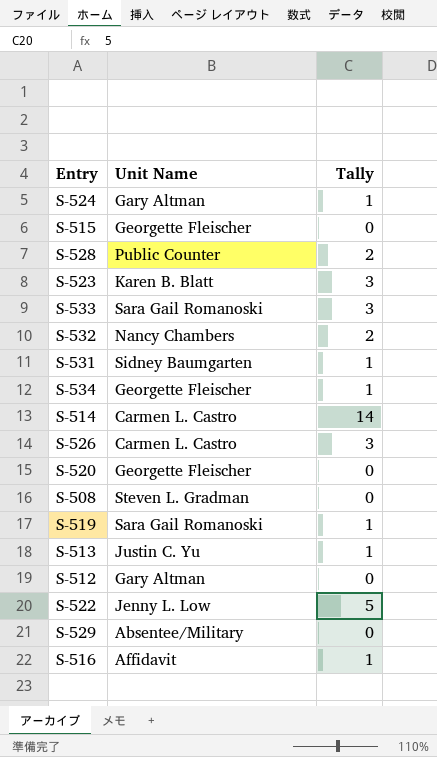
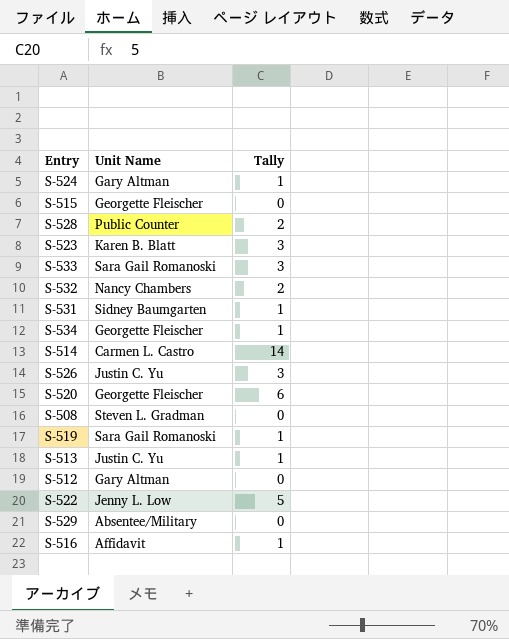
S-526 | Unit Name: Carmen L. Castro -> Justin C. Yu
S-520 | Tally: 0 -> 6

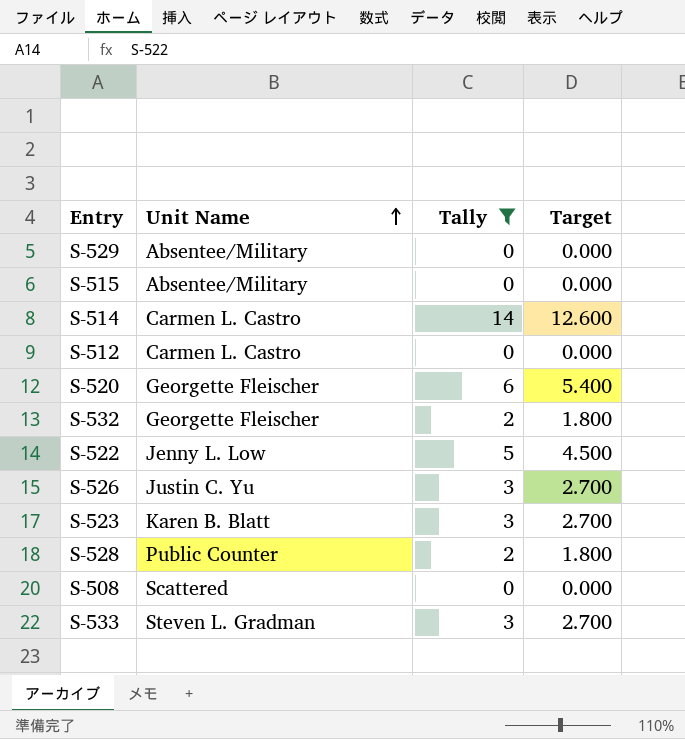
filter: none -> Tally != 1
row order: none -> Unit Name ascending
column Target | formula: none -> [Tally] * 0.9
S-515 | Unit Name: Georgette Fleischer -> Absentee/Military
S-512 | Unit Name: Gary Altman -> Carmen L. Castro
S-532 | Unit Name: Nancy Chambers -> Georgette Fleischer
S-508 | Unit Name: Steven L. Gradman -> Scattered
S-533 | Unit Name: Sara Gail Romanoski -> Steven L. Gradman

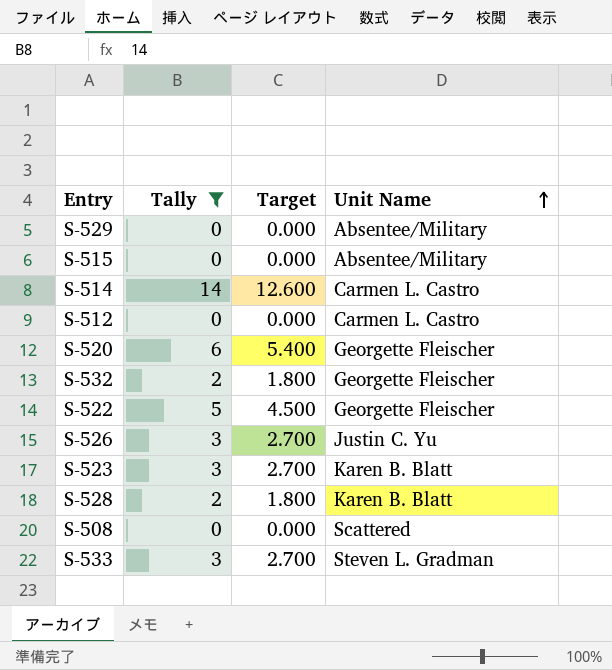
column Unit Name | position: 2 -> 4
S-522 | Unit Name: Jenny L. Low -> Georgette Fleischer
S-528 | Unit Name: Public Counter -> Karen B. Blatt

